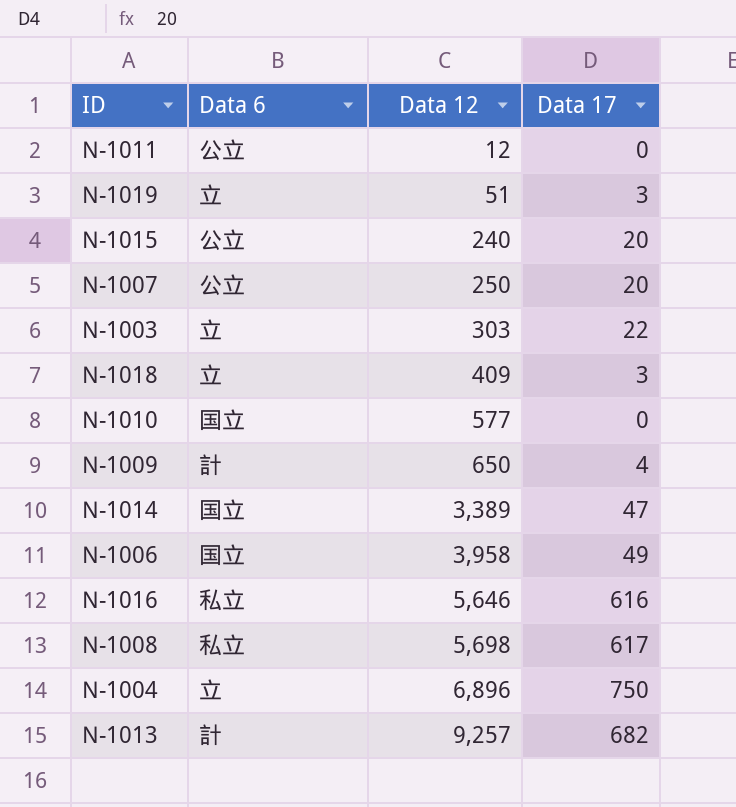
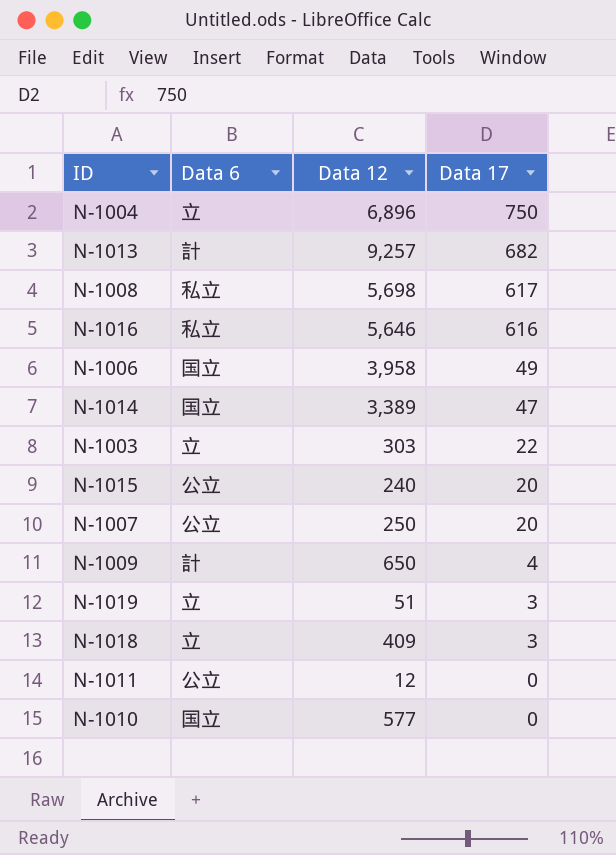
row order: Data 12 ascending -> Data 17 descending

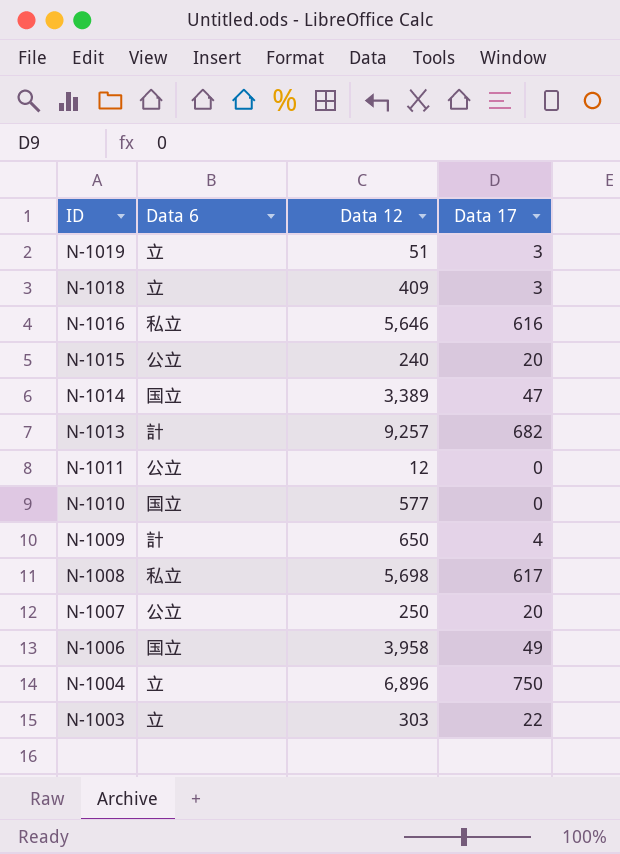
row order: Data 17 descending -> ID descending

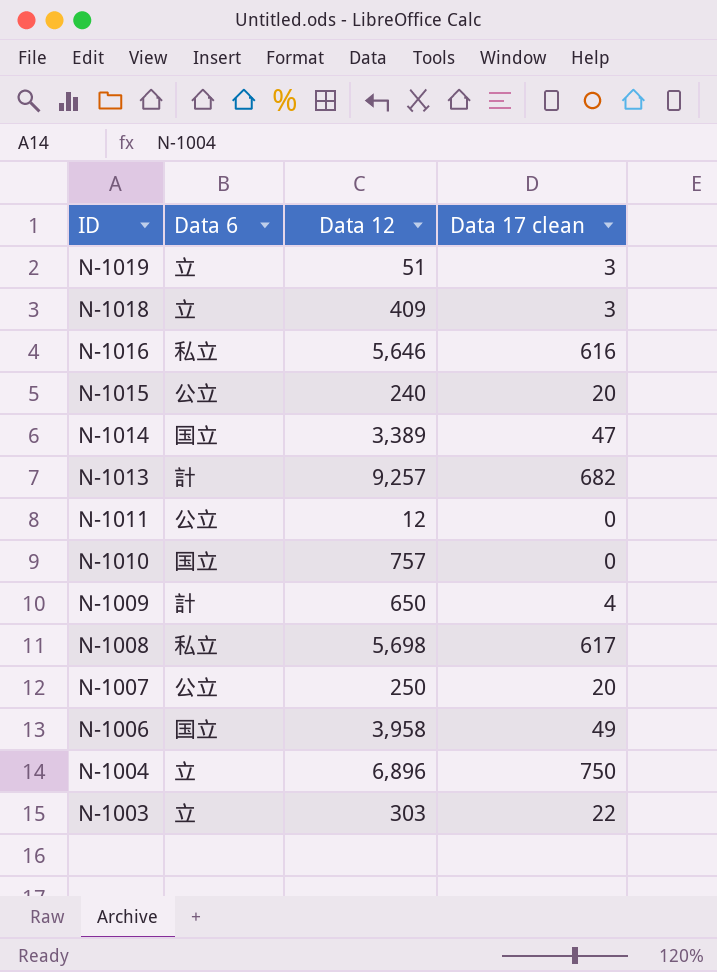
column name: Data 17 -> Data 17 clean
N-1010 | Data 12: 577 -> 757

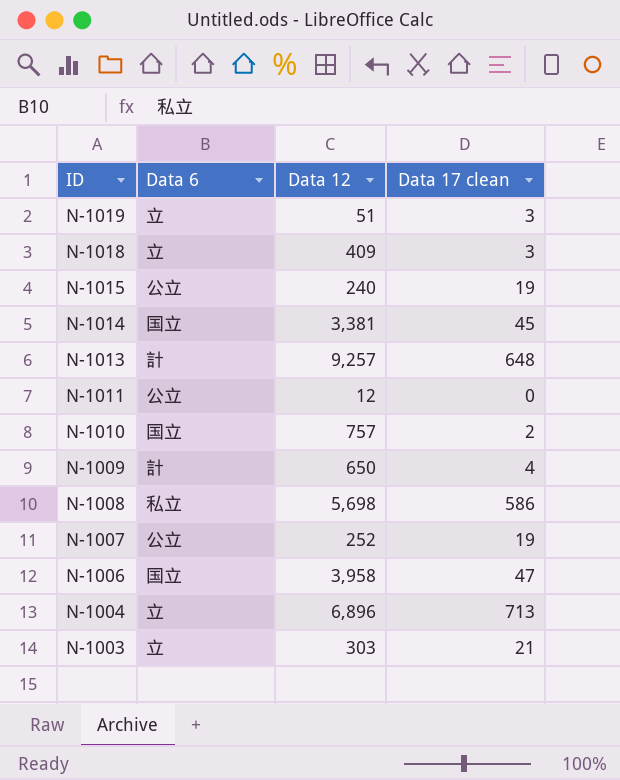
row N-1016: 私立 | 5,646 | 616 -> none
N-1015 | Data 17 clean: 20 -> 19
N-1014 | Data 12: 3,389 -> 3,381
N-1014 | Data 17 clean: 47 -> 45
N-1013 | Data 17 clean: 682 -> 648
N-1010 | Data 17 clean: 0 -> 2
N-1008 | Data 17 clean: 617 -> 586
N-1007 | Data 12: 250 -> 252
N-1007 | Data 17 clean: 20 -> 19
N-1006 | Data 17 clean: 49 -> 47
N-1004 | Data 17 clean: 750 -> 713
N-1003 | Data 17 clean: 22 -> 21

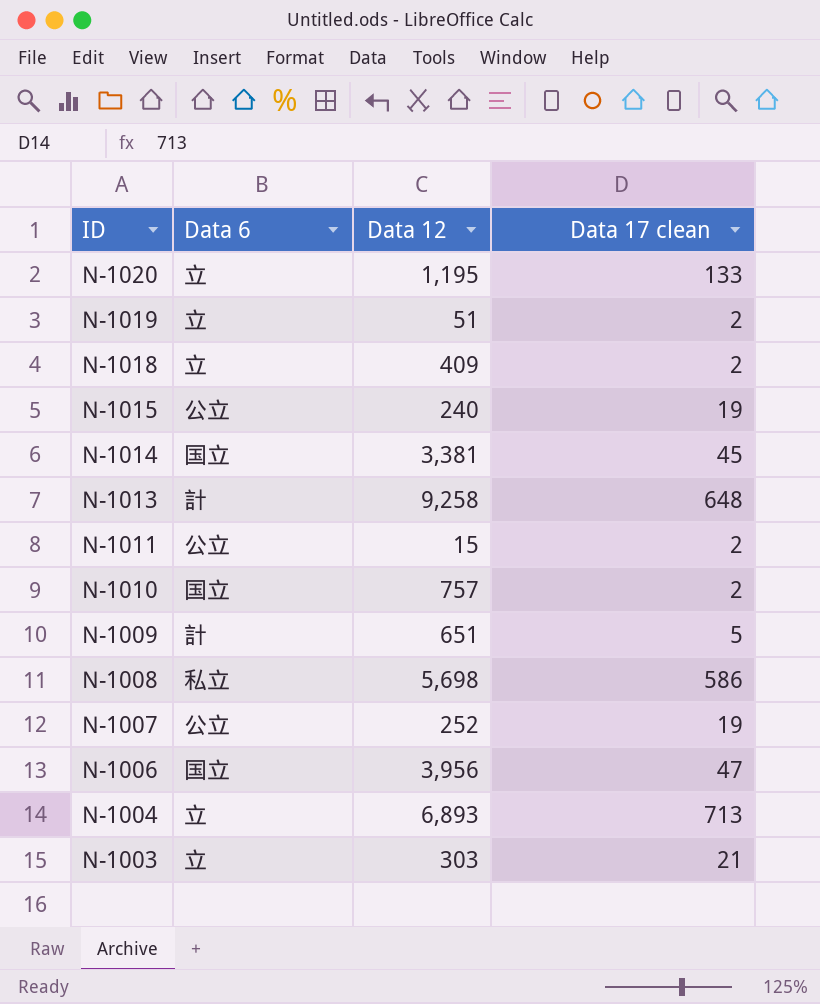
row N-1020: none -> 立 | 1,195 | 133
N-1019 | Data 17 clean: 3 -> 2
N-1018 | Data 17 clean: 3 -> 2
N-1013 | Data 12: 9,257 -> 9,258
N-1011 | Data 12: 12 -> 15
N-1011 | Data 17 clean: 0 -> 2
N-1009 | Data 12: 650 -> 651
N-1009 | Data 17 clean: 4 -> 5
N-1006 | Data 12: 3,958 -> 3,956
N-1004 | Data 12: 6,896 -> 6,893

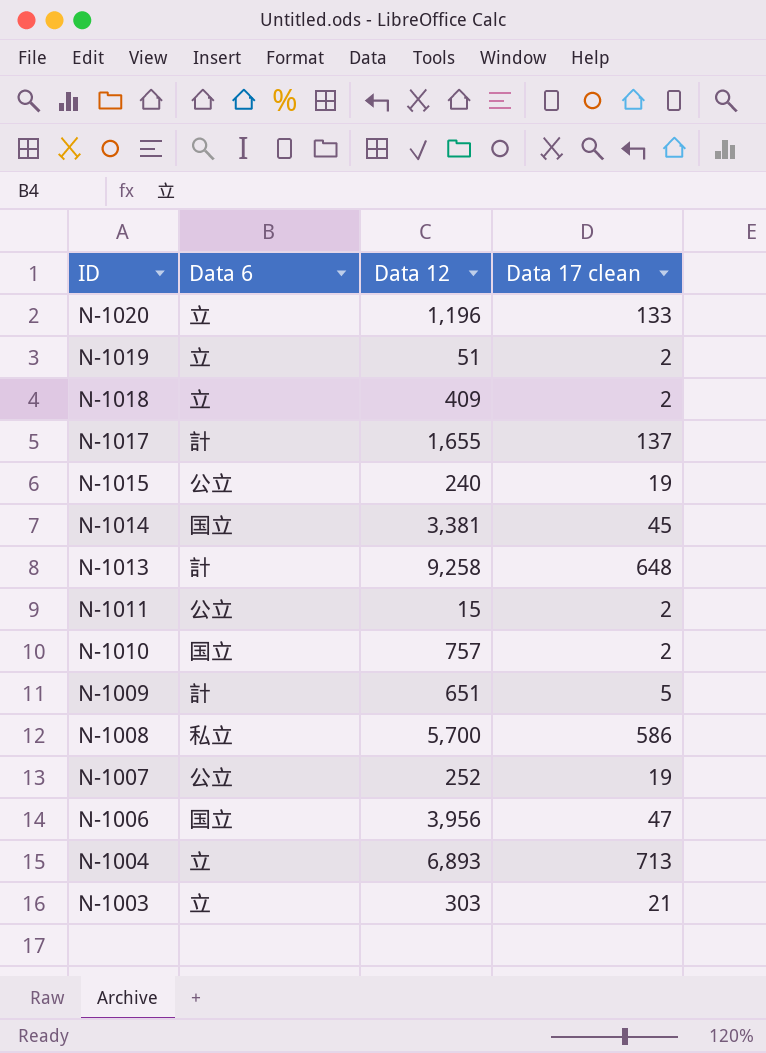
N-1020 | Data 12: 1,195 -> 1,196
row N-1017: none -> 計 | 1,655 | 137
N-1008 | Data 12: 5,698 -> 5,700

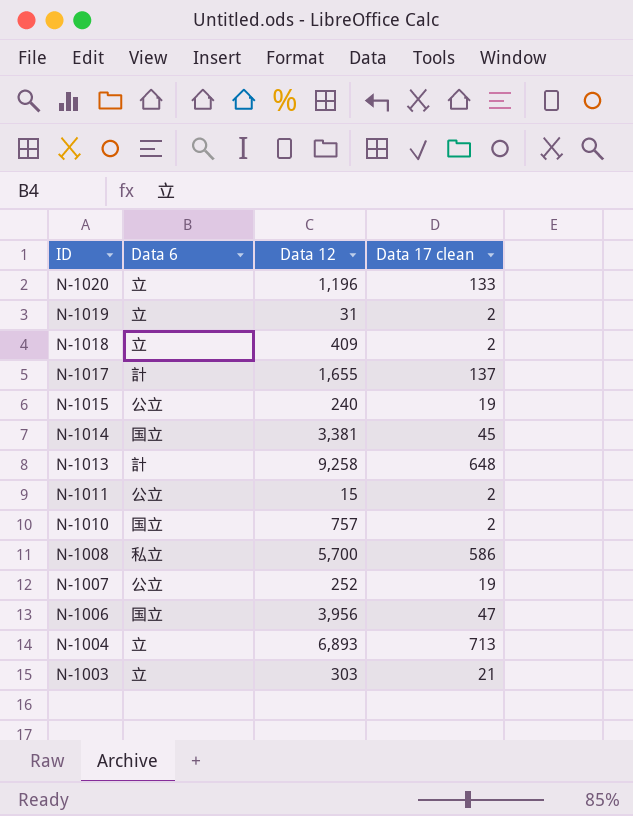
row N-1009: 計 | 651 | 5 -> none
N-1019 | Data 12: 51 -> 31

